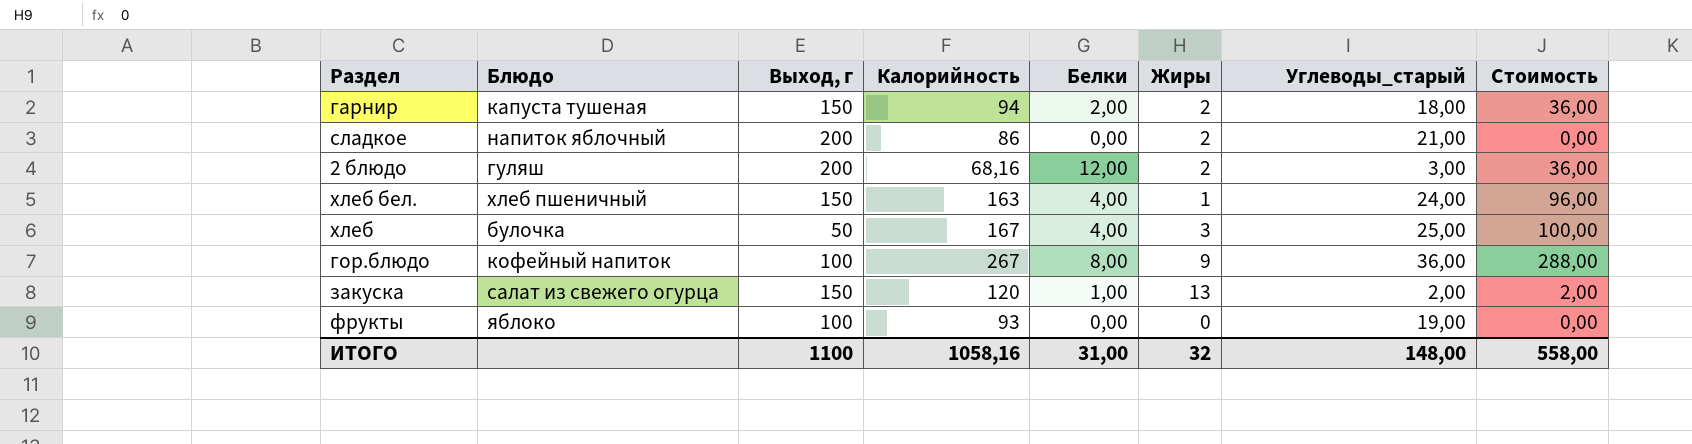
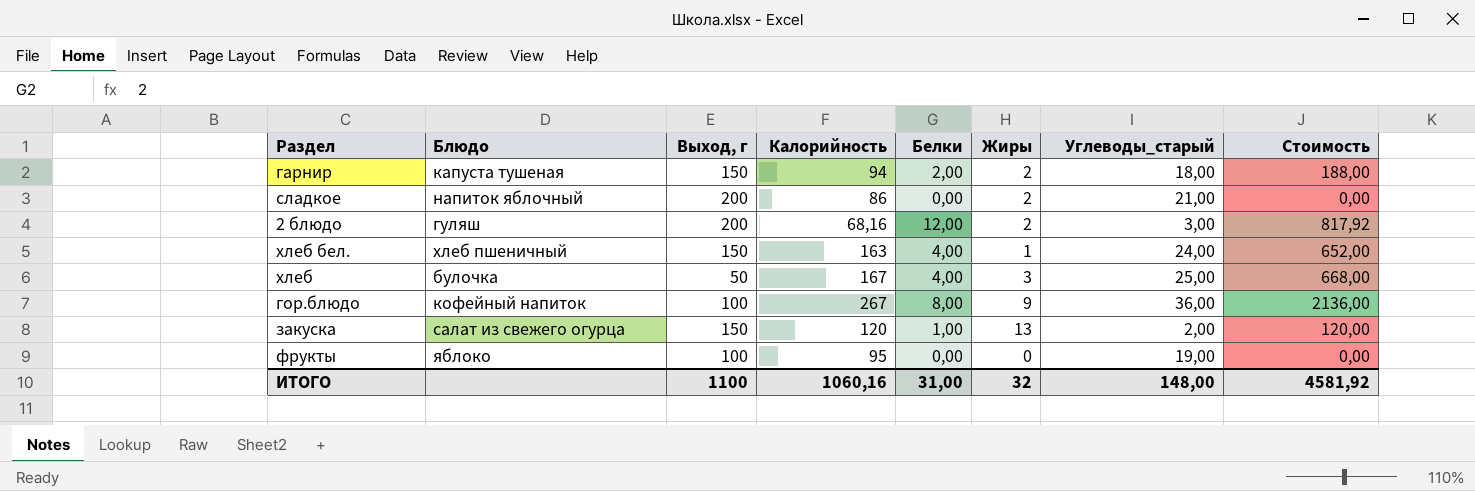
column Стоимость | formula: [Белки] * [Углеводы_старый] -> [Калорийность] * [Белки]
фрукты | Калорийность: 93 -> 95
ИТОГО | Калорийность: 1058,16 -> 1060,16
ИТОГО | Стоимость: 558,00 -> 4581,92

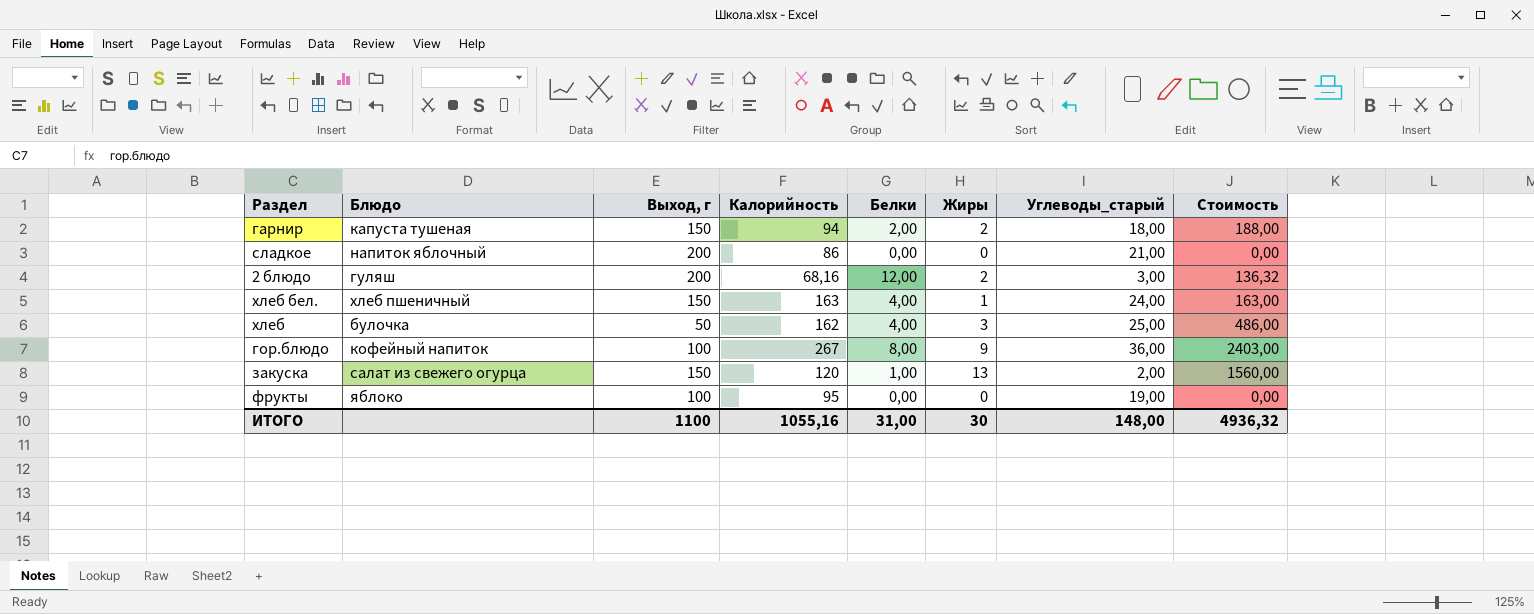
column Стоимость | formula: [Калорийность] * [Белки] -> [Калорийность] * [Жиры]
сладкое | Жиры: 2 -> 0
хлеб | Калорийность: 167 -> 162
ИТОГО | Калорийность: 1060,16 -> 1055,16
ИТОГО | Жиры: 32 -> 30
ИТОГО | Стоимость: 4581,92 -> 4936,32

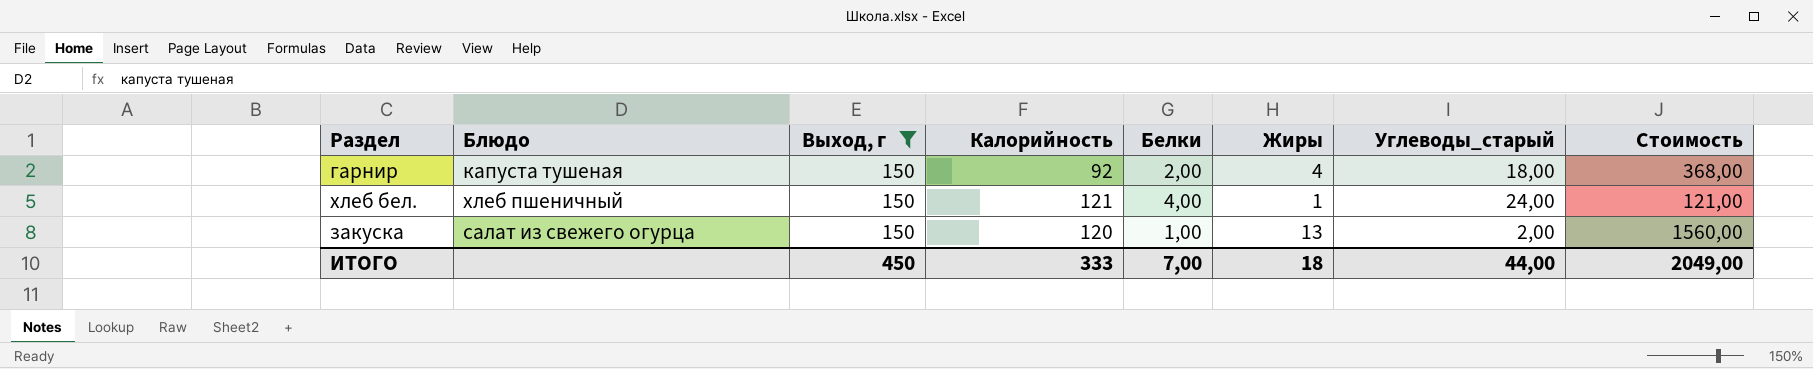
filter: none -> Выход, г = 150
гарнир | Калорийность: 94 -> 92
гарнир | Жиры: 2 -> 4
гарнир | Стоимость: 188,00 -> 368,00
хлеб бел. | Калорийность: 163 -> 121
хлеб бел. | Стоимость: 163,00 -> 121,00
ИТОГО | Выход, г: 1100 -> 450
ИТОГО | Калорийность: 1055,16 -> 333
ИТОГО | Белки: 31,00 -> 7,00
ИТОГО | Жиры: 30 -> 18
ИТОГО | Углеводы_старый: 148,00 -> 44,00
ИТОГО | Стоимость: 4936,32 -> 2049,00

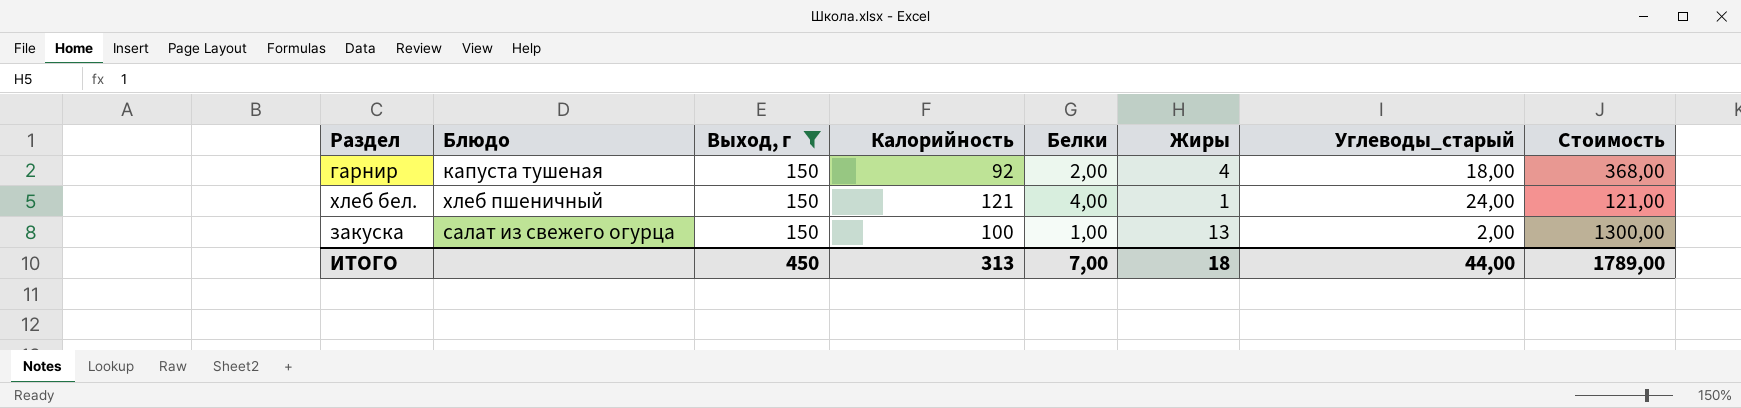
закуска | Калорийность: 120 -> 100
закуска | Стоимость: 1560,00 -> 1300,00
ИТОГО | Калорийность: 333 -> 313
ИТОГО | Стоимость: 2049,00 -> 1789,00

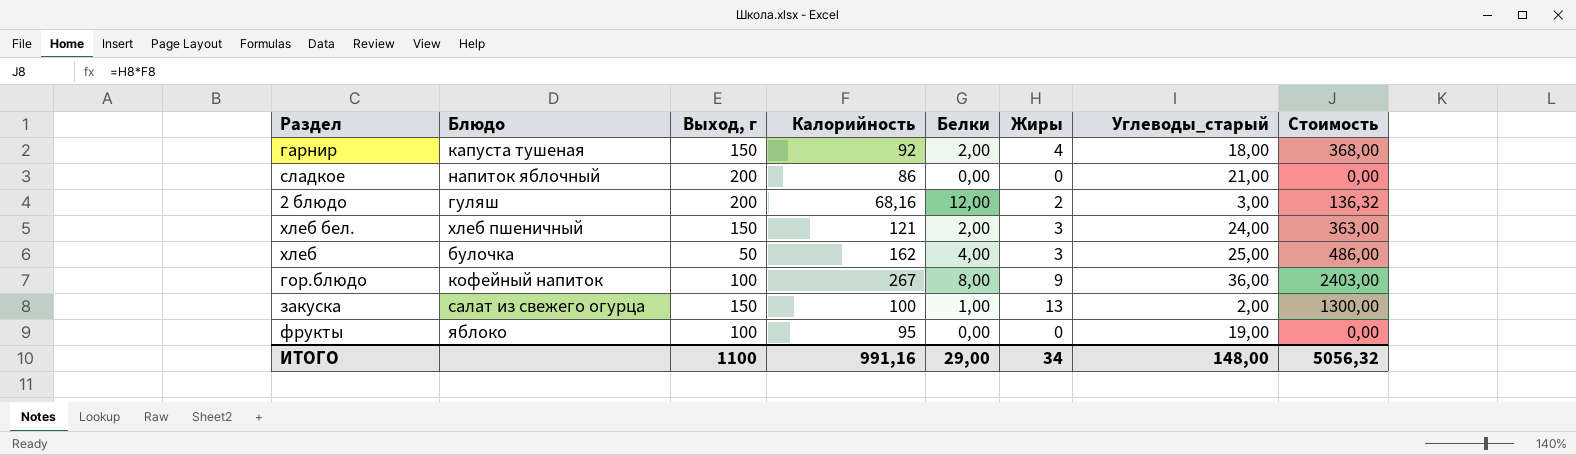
filter: Выход, г = 150 -> none
хлеб бел. | Белки: 4,00 -> 2,00
хлеб бел. | Жиры: 1 -> 3
хлеб бел. | Стоимость: 121,00 -> 363,00
ИТОГО | Выход, г: 450 -> 1100
ИТОГО | Калорийность: 313 -> 991,16
ИТОГО | Белки: 7,00 -> 29,00
ИТОГО | Жиры: 18 -> 34
ИТОГО | Углеводы_старый: 44,00 -> 148,00
ИТОГО | Стоимость: 1789,00 -> 5056,32

